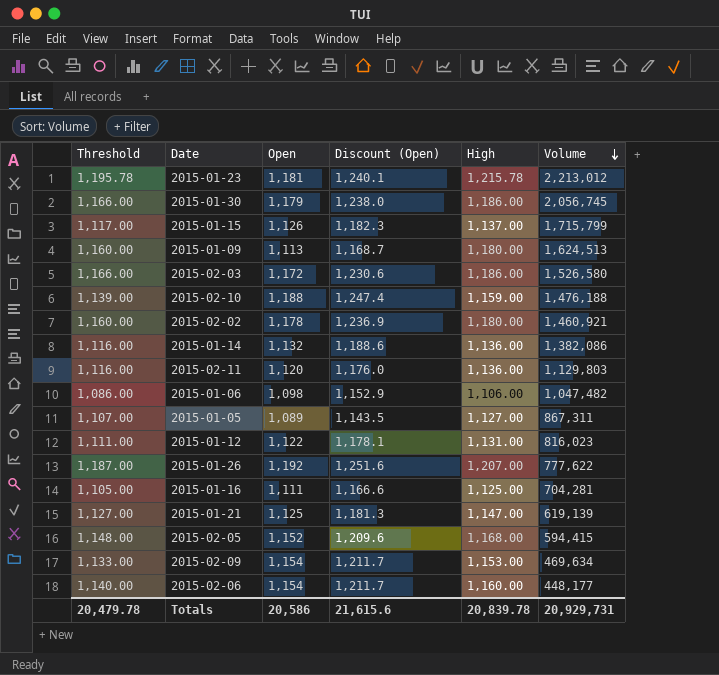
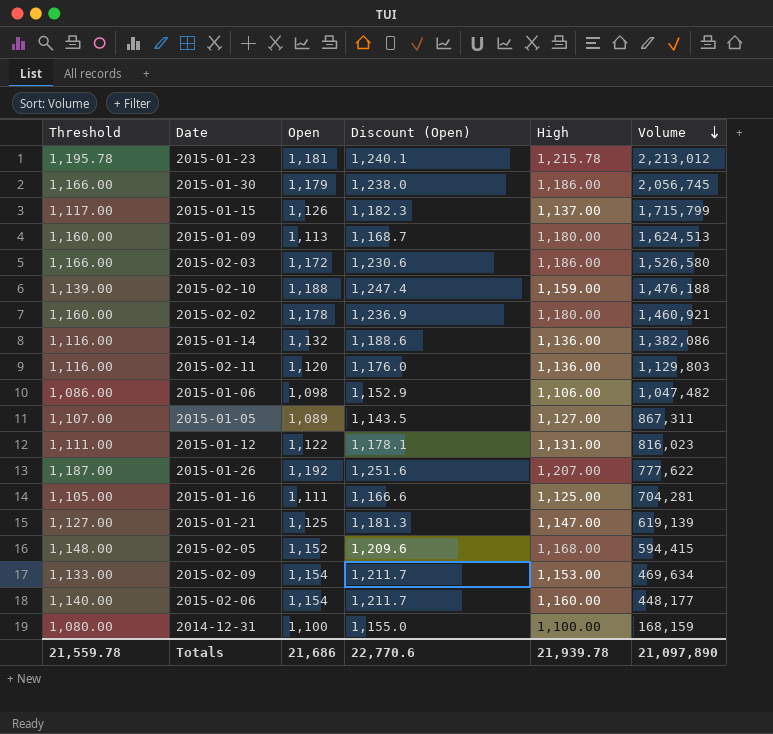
row 2014-12-31: none -> 1,080.00 | 1,100 | 1,155.0 | 1,100.00 | 168,159
Totals | Threshold: 20,479.78 -> 21,559.78
Totals | Open: 20,586 -> 21,686
Totals | Discount (Open): 21,615.6 -> 22,770.6
Totals | High: 20,839.78 -> 21,939.78
Totals | Volume: 20,929,731 -> 21,097,890

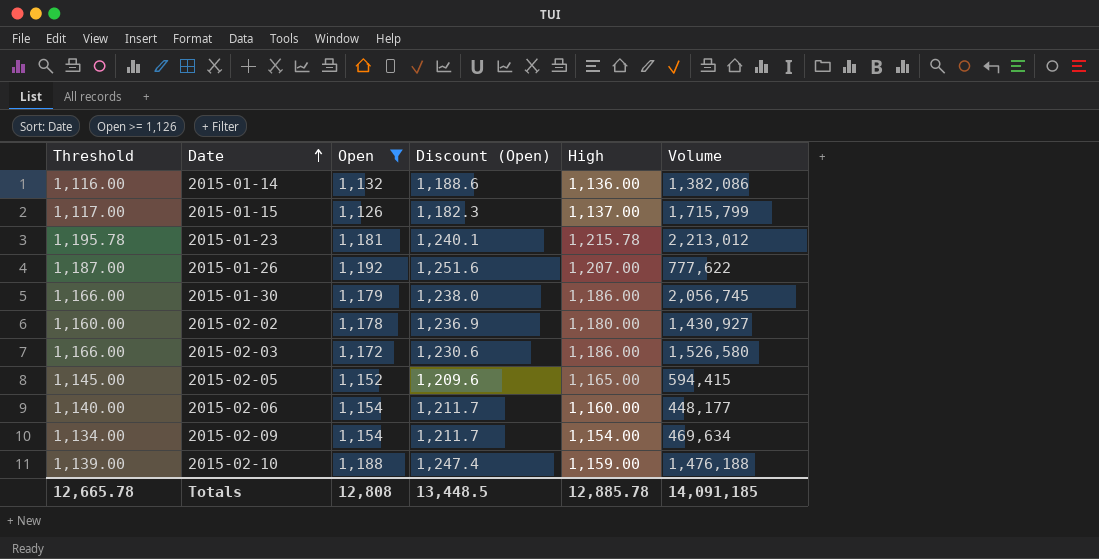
filter: none -> Open >= 1,126
row order: Volume descending -> Date ascending
2015-02-02 | Volume: 1,460,921 -> 1,430,927
2015-02-05 | Threshold: 1,148.00 -> 1,145.00
2015-02-05 | High: 1,168.00 -> 1,165.00
2015-02-09 | Threshold: 1,133.00 -> 1,134.00
2015-02-09 | High: 1,153.00 -> 1,154.00
Totals | Threshold: 21,559.78 -> 12,665.78
Totals | Open: 21,686 -> 12,808
Totals | Discount (Open): 22,770.6 -> 13,448.5
Totals | High: 21,939.78 -> 12,885.78
Totals | Volume: 21,097,890 -> 14,091,185

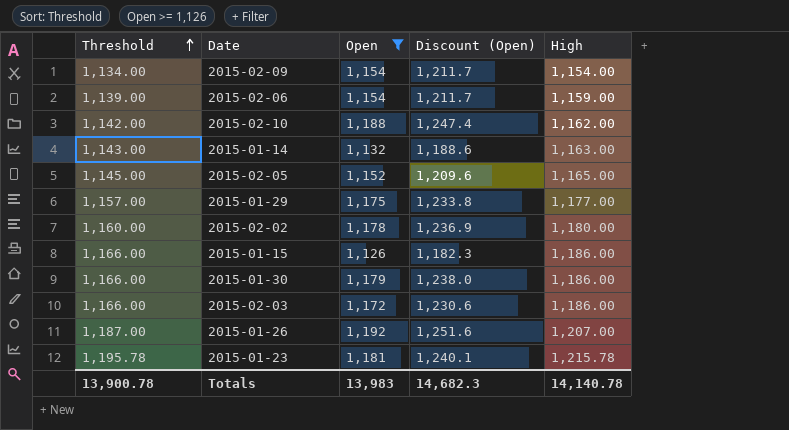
row order: Date ascending -> Threshold ascending
column Volume | position: 6 -> none
2015-02-06 | Threshold: 1,140.00 -> 1,139.00
2015-02-06 | High: 1,160.00 -> 1,159.00
2015-02-10 | Threshold: 1,139.00 -> 1,142.00
2015-02-10 | High: 1,159.00 -> 1,162.00
2015-01-14 | Threshold: 1,116.00 -> 1,143.00
2015-01-14 | High: 1,136.00 -> 1,163.00
row 2015-01-29: none -> 1,157.00 | 1,175 | 1,233.8 | 1,177.00
2015-01-15 | Threshold: 1,117.00 -> 1,166.00
2015-01-15 | High: 1,137.00 -> 1,186.00
Totals | Threshold: 12,665.78 -> 13,900.78
Totals | Open: 12,808 -> 13,983
Totals | Discount (Open): 13,448.5 -> 14,682.3
Totals | High: 12,885.78 -> 14,140.78

